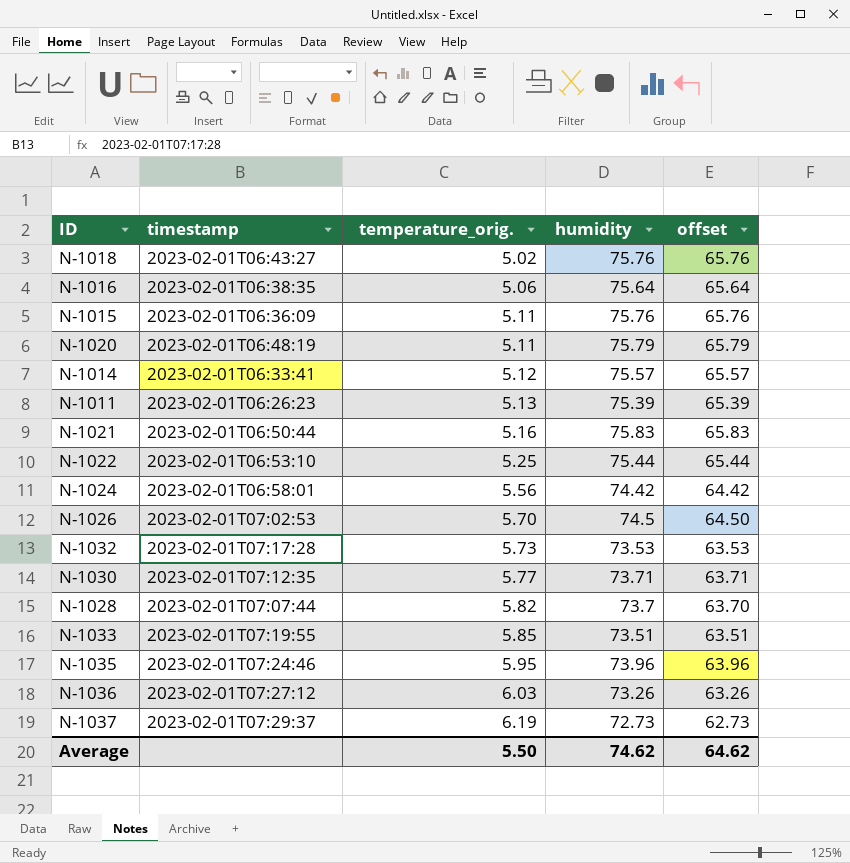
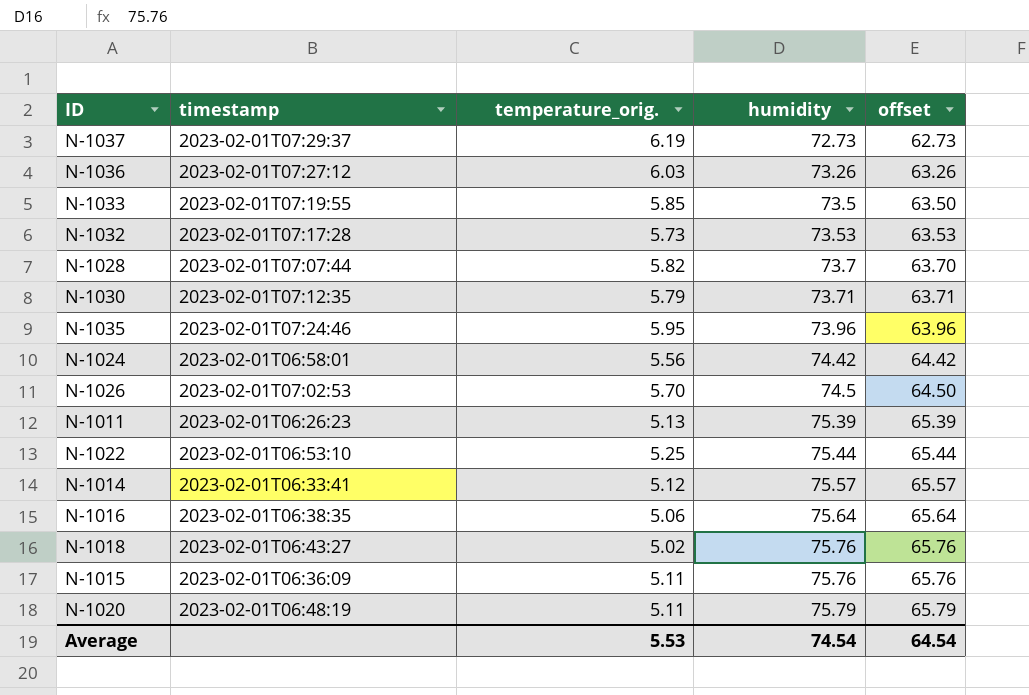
row order: temperature_orig. ascending -> humidity ascending
row N-1021: 2023-02-01T06:50:44 | 5.16 | 75.83 | 65.83 -> none
N-1033 | humidity: 73.51 -> 73.5
N-1033 | offset: 63.51 -> 63.50
N-1030 | temperature_orig.: 5.77 -> 5.79
Average | temperature_orig.: 5.50 -> 5.53
Average | humidity: 74.62 -> 74.54
Average | offset: 64.62 -> 64.54

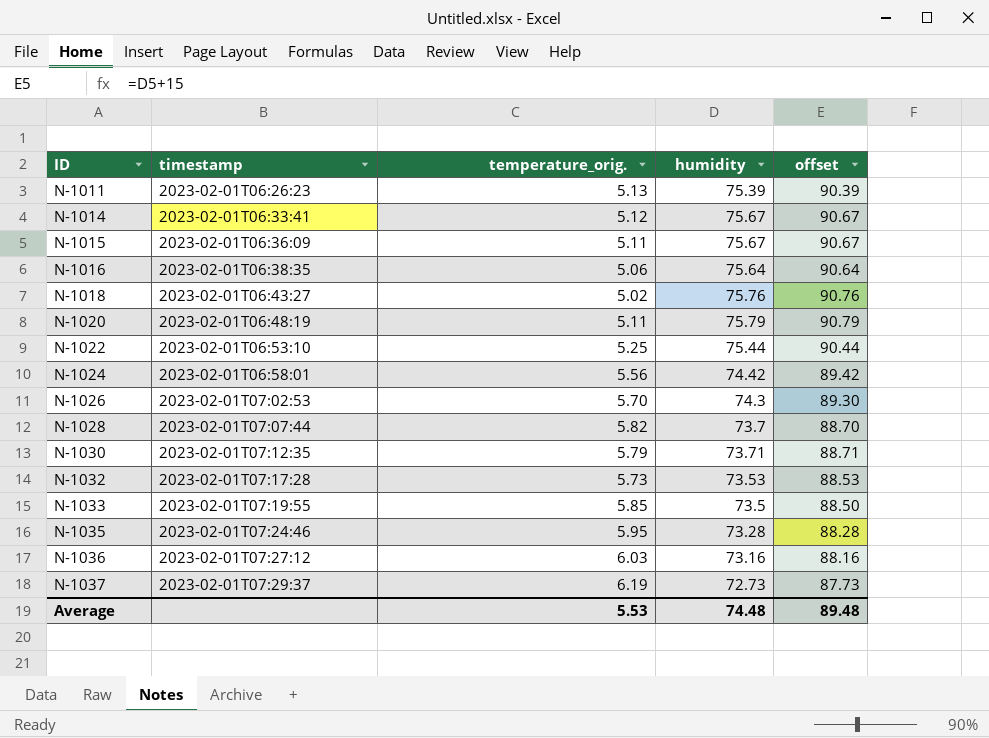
row order: humidity ascending -> ID ascending
column offset | formula: [humidity] - 10 -> [humidity] + 15
N-1014 | humidity: 75.57 -> 75.67
N-1015 | humidity: 75.76 -> 75.67
N-1026 | humidity: 74.5 -> 74.3
N-1035 | humidity: 73.96 -> 73.28
N-1036 | humidity: 73.26 -> 73.16
Average | humidity: 74.54 -> 74.48
Average | offset: 64.54 -> 89.48

